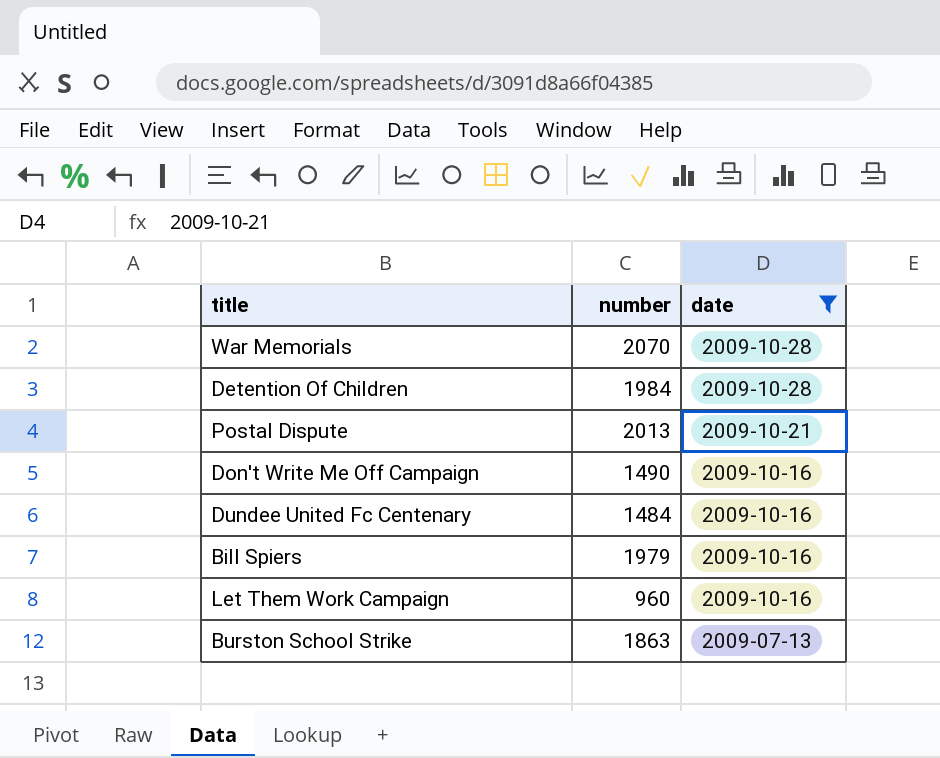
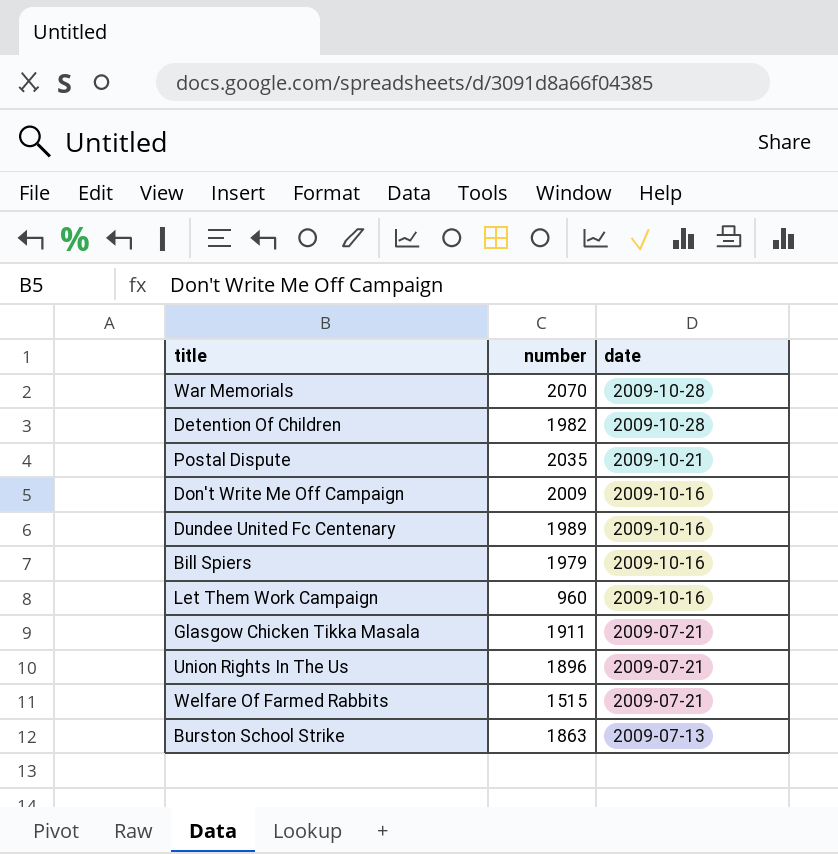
filter: date != 2009-07-21 -> none
Detention Of Children | number: 1984 -> 1982
Postal Dispute | number: 2013 -> 2035
Don't Write Me Off Campaign | number: 1490 -> 2009
Dundee United Fc Centenary | number: 1484 -> 1989

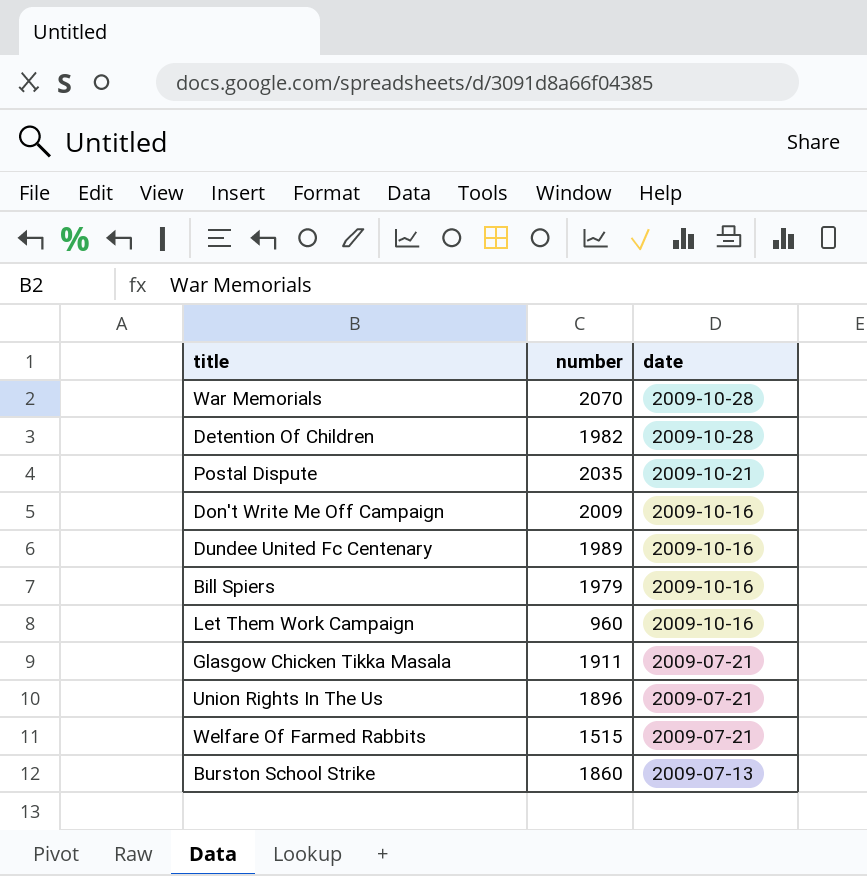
Burston School Strike | number: 1863 -> 1860

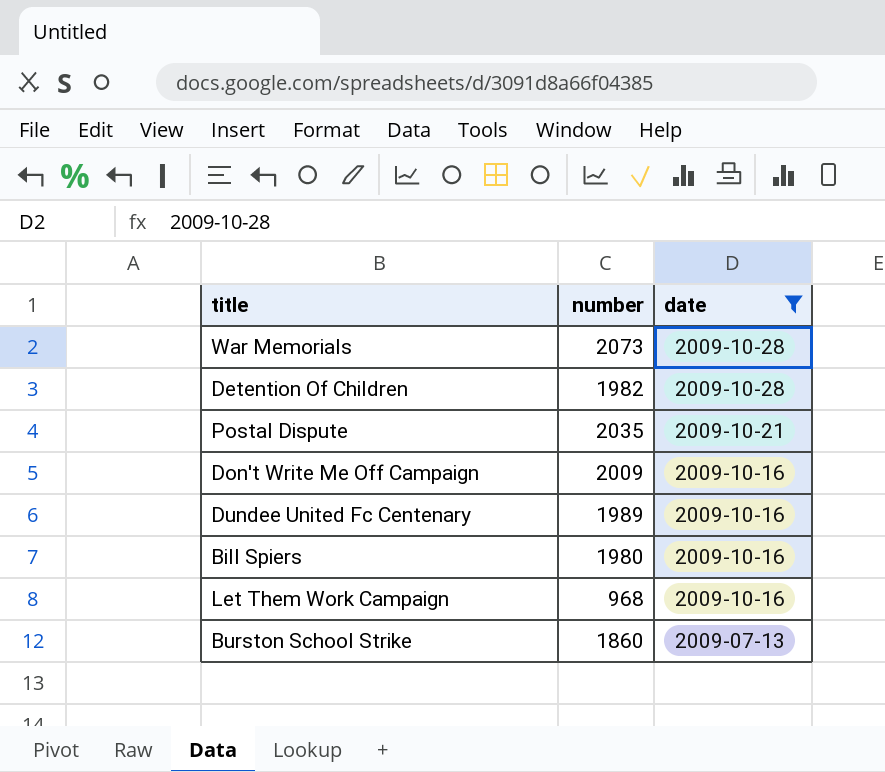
filter: none -> date != 2009-07-21
War Memorials | number: 2070 -> 2073
Bill Spiers | number: 1979 -> 1980
Let Them Work Campaign | number: 960 -> 968

